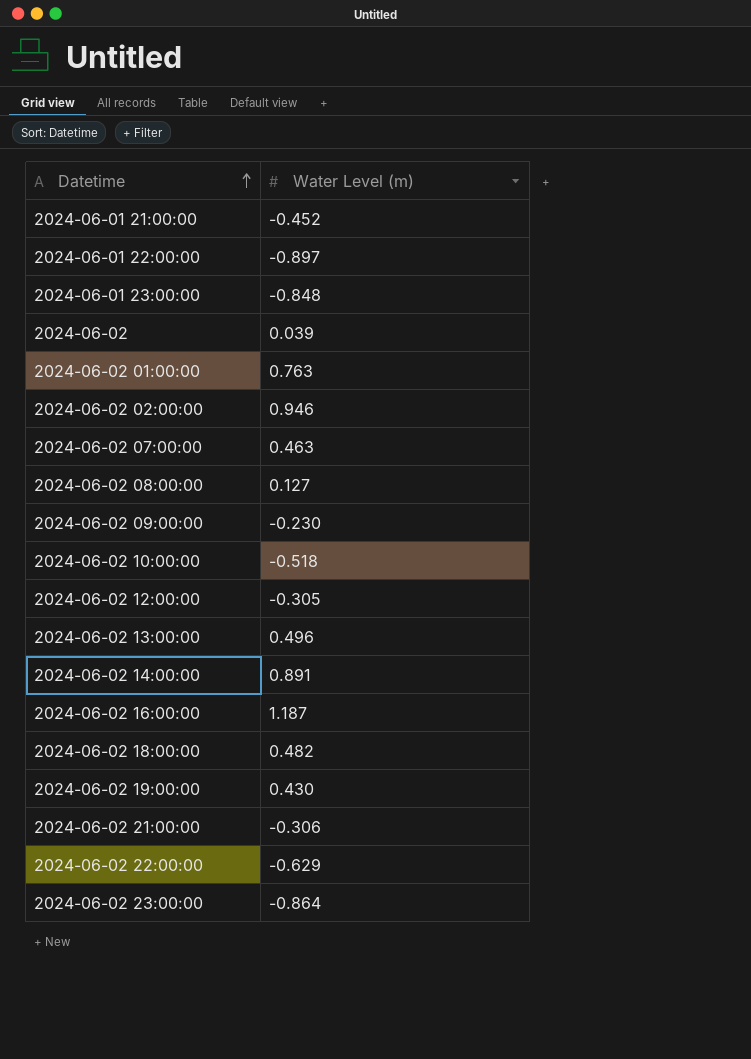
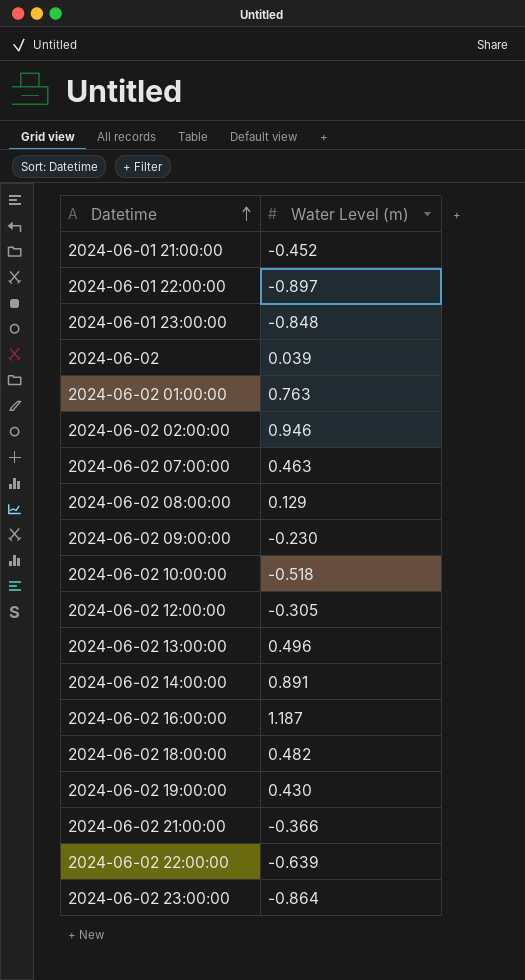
2024-06-02 08:00:00 | Water Level (m): 0.127 -> 0.129
2024-06-02 21:00:00 | Water Level (m): -0.306 -> -0.366
2024-06-02 22:00:00 | Water Level (m): -0.629 -> -0.639

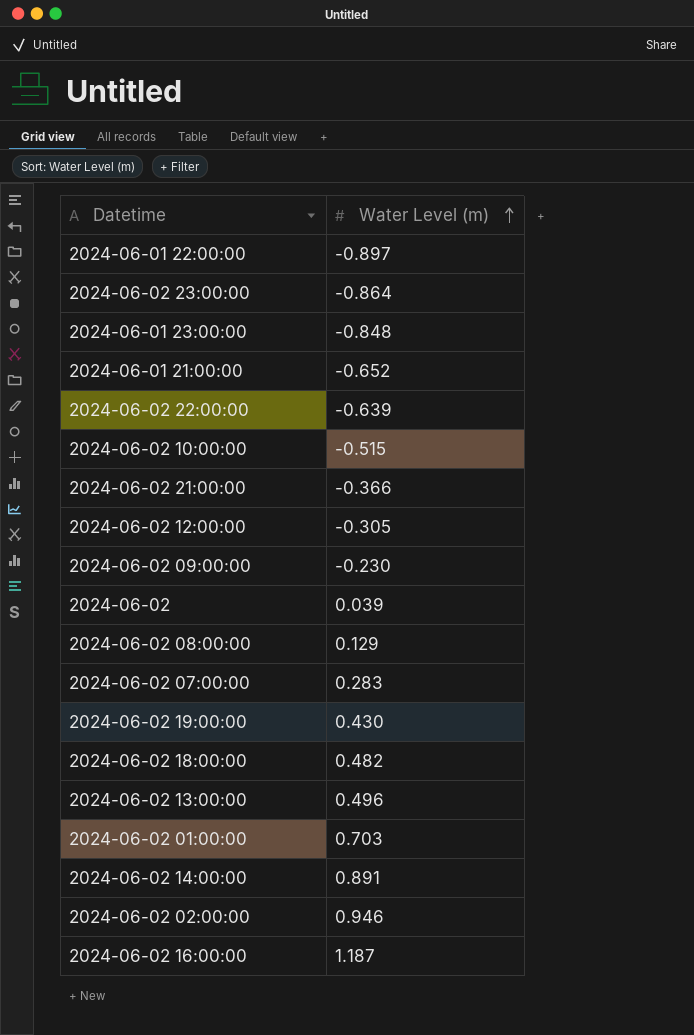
row order: Datetime ascending -> Water Level (m) ascending
2024-06-01 21:00:00 | Water Level (m): -0.452 -> -0.652
2024-06-02 10:00:00 | Water Level (m): -0.518 -> -0.515
2024-06-02 07:00:00 | Water Level (m): 0.463 -> 0.283
2024-06-02 01:00:00 | Water Level (m): 0.763 -> 0.703

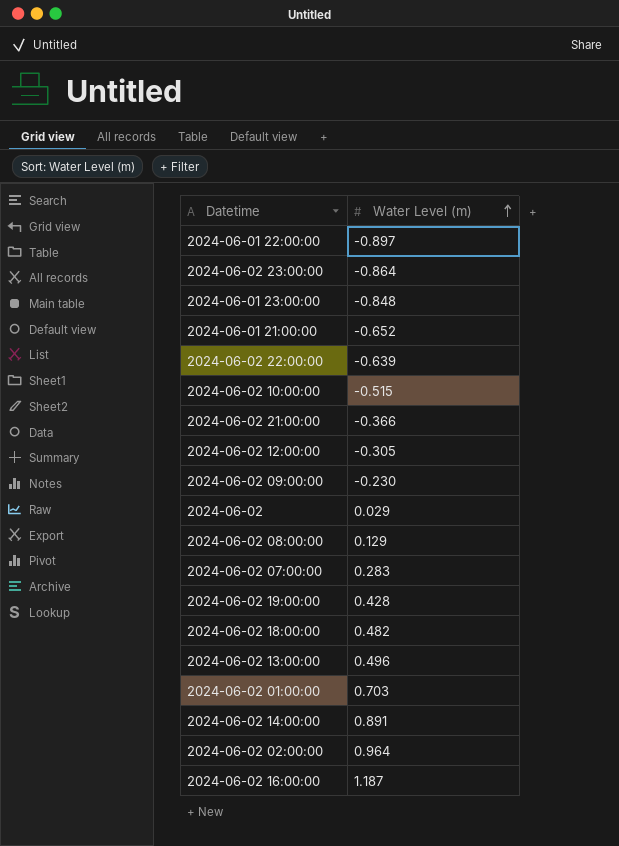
2024-06-02 | Water Level (m): 0.039 -> 0.029
2024-06-02 19:00:00 | Water Level (m): 0.430 -> 0.428
2024-06-02 02:00:00 | Water Level (m): 0.946 -> 0.964

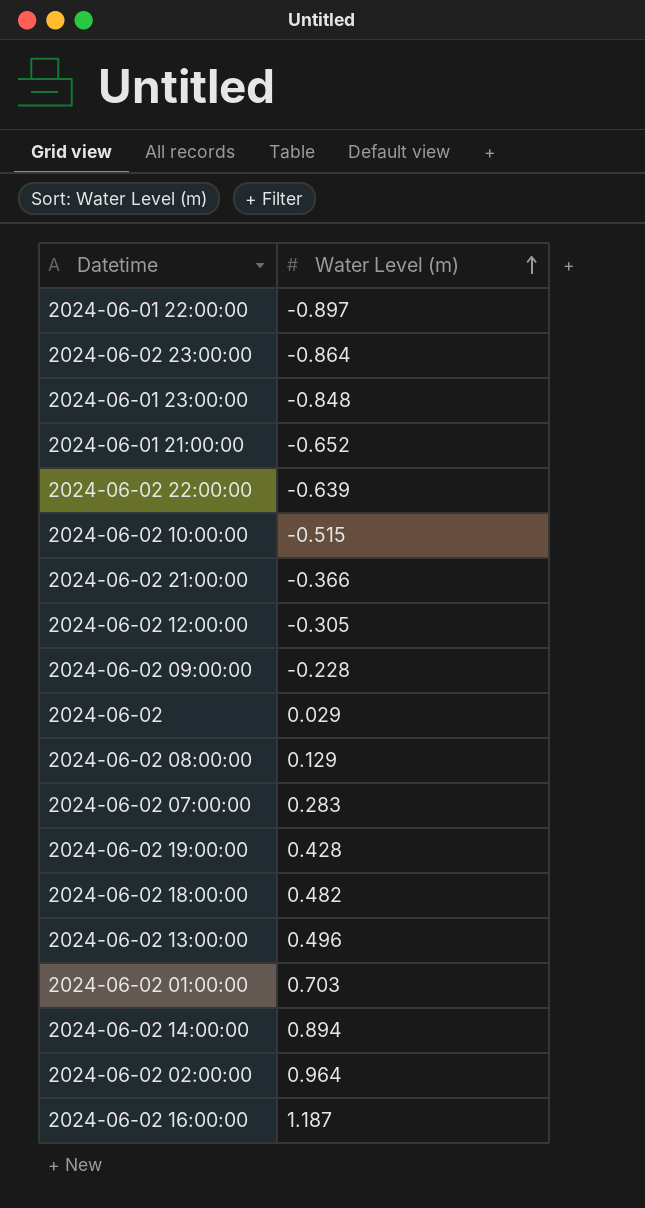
2024-06-02 09:00:00 | Water Level (m): -0.230 -> -0.228
2024-06-02 14:00:00 | Water Level (m): 0.891 -> 0.894

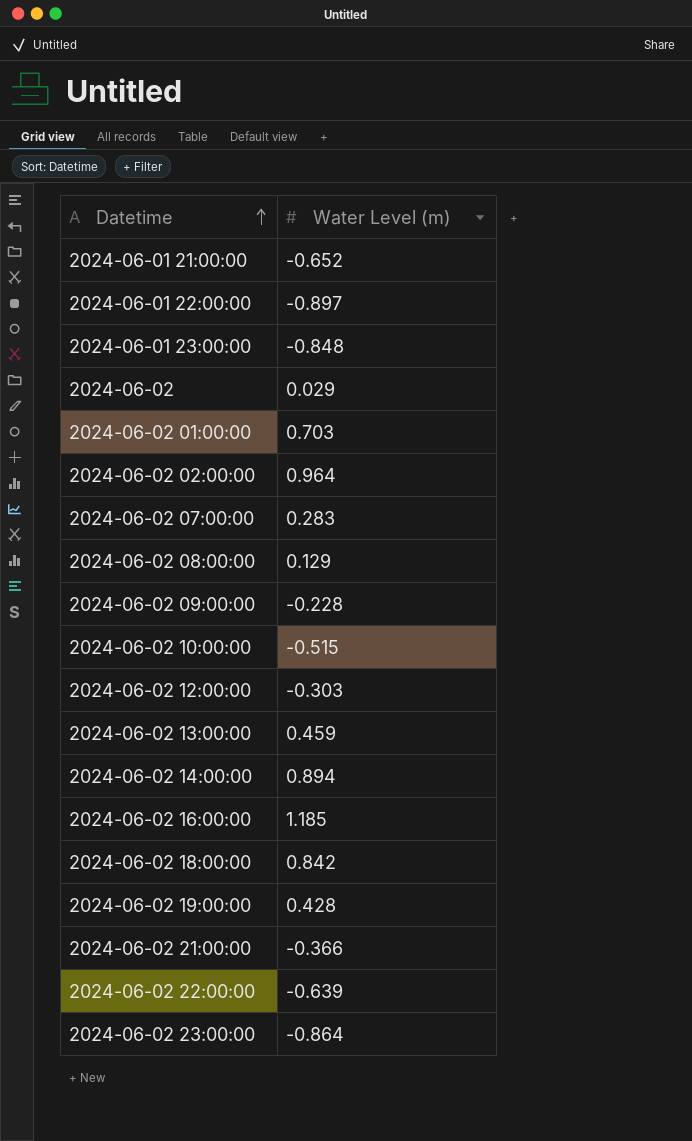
row order: Water Level (m) ascending -> Datetime ascending
2024-06-02 12:00:00 | Water Level (m): -0.305 -> -0.303
2024-06-02 13:00:00 | Water Level (m): 0.496 -> 0.459
2024-06-02 16:00:00 | Water Level (m): 1.187 -> 1.185
2024-06-02 18:00:00 | Water Level (m): 0.482 -> 0.842

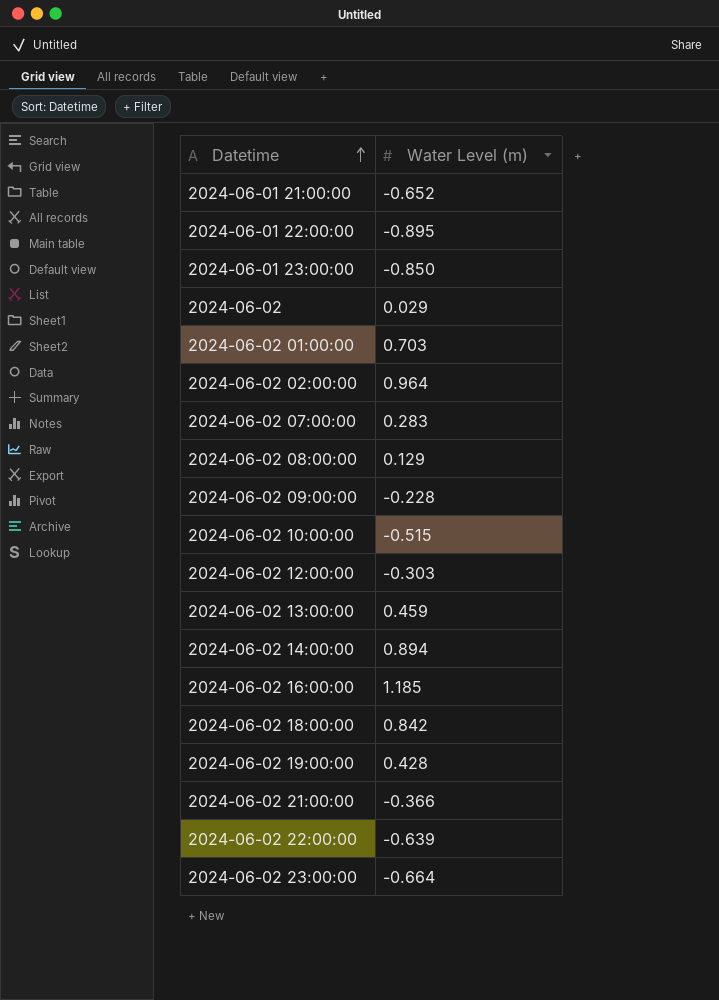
2024-06-01 22:00:00 | Water Level (m): -0.897 -> -0.895
2024-06-01 23:00:00 | Water Level (m): -0.848 -> -0.850
2024-06-02 23:00:00 | Water Level (m): -0.864 -> -0.664

